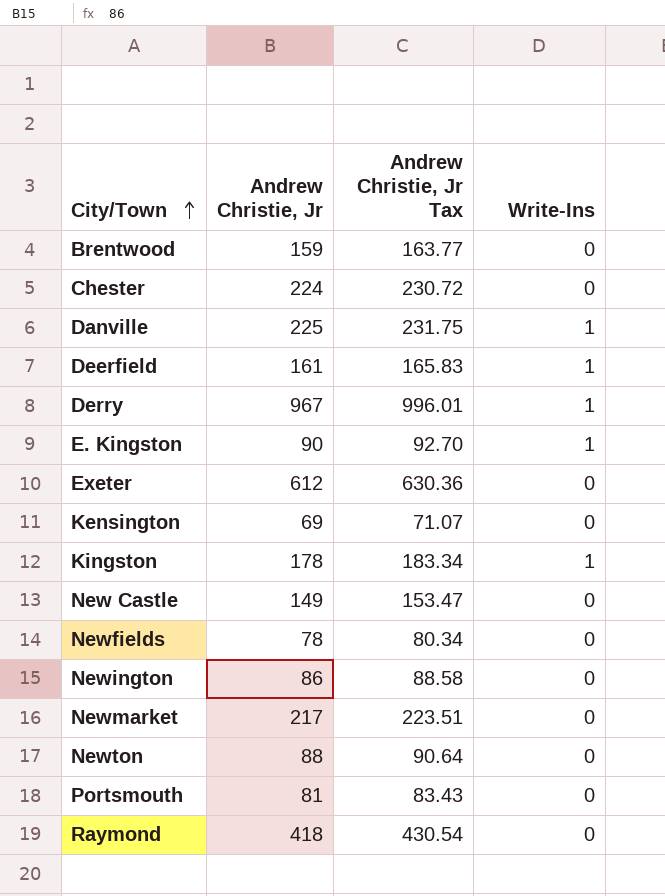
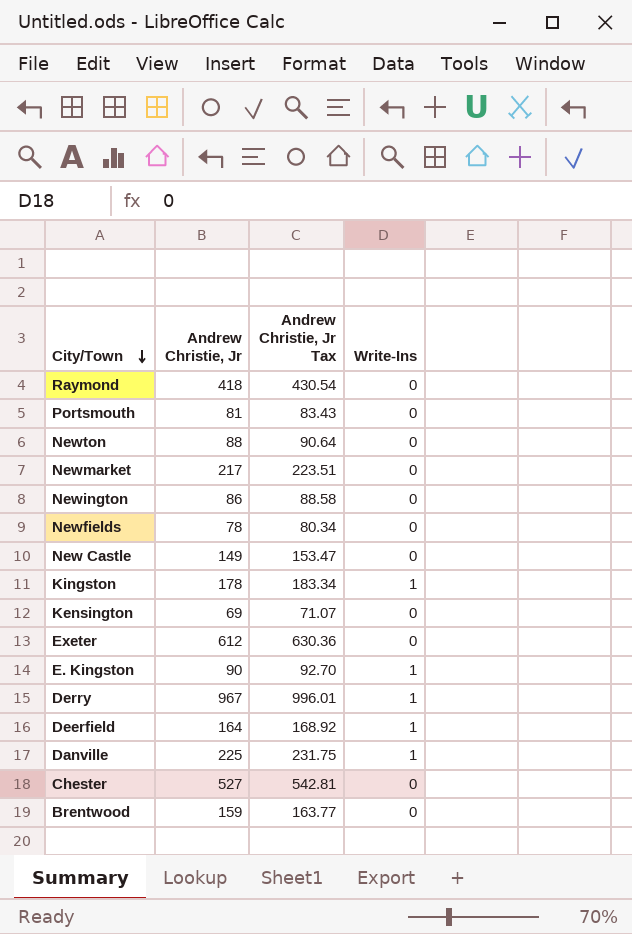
row order: City/Town ascending -> City/Town descending
Deerfield | Andrew Christie, Jr: 161 -> 164
Deerfield | Andrew Christie, Jr Tax: 165.83 -> 168.92
Chester | Andrew Christie, Jr: 224 -> 527
Chester | Andrew Christie, Jr Tax: 230.72 -> 542.81

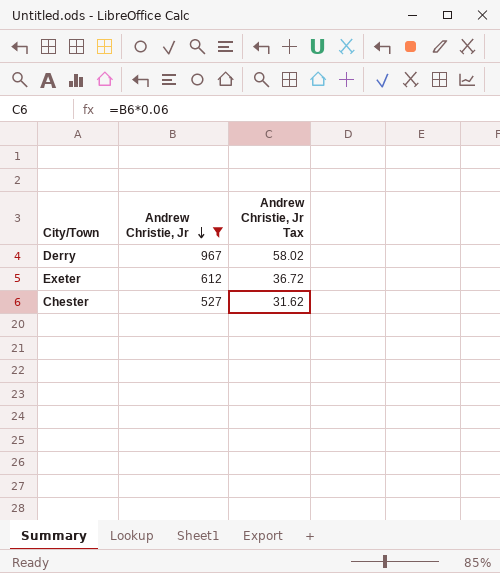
filter: none -> Andrew Christie, Jr >= 527
row order: City/Town descending -> Andrew Christie, Jr descending
column Write-Ins | position: 4 -> none
column Andrew Christie, Jr Tax | formula: [Andrew Christie, Jr] * 1.03 -> [Andrew Christie, Jr] * 0.06

